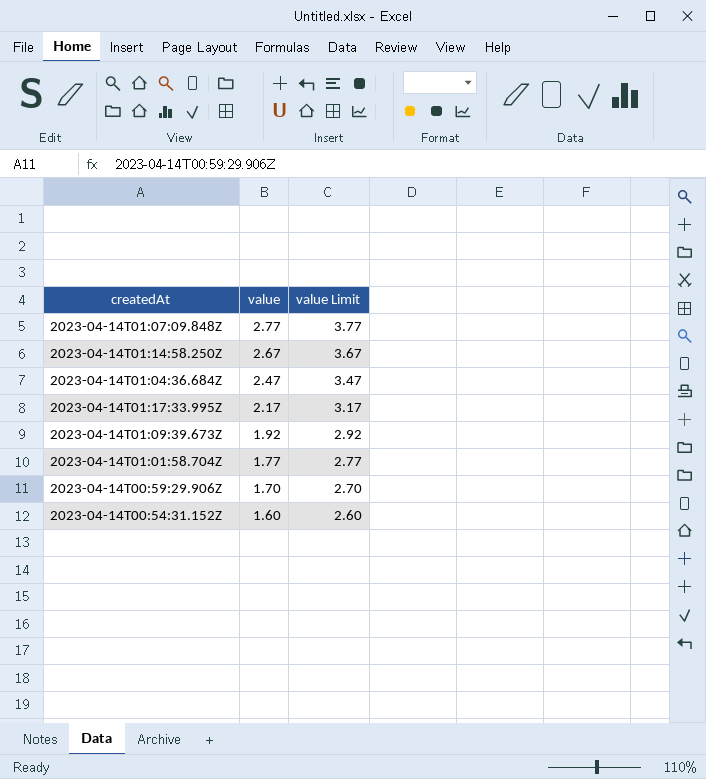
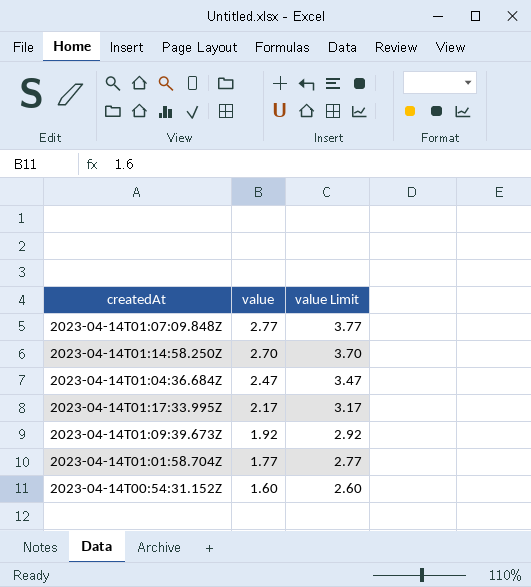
row 2023-04-14T00:59:29.906Z: 1.70 | 2.70 -> none
2023-04-14T01:14:58.250Z | value: 2.67 -> 2.70
2023-04-14T01:14:58.250Z | value Limit: 3.67 -> 3.70

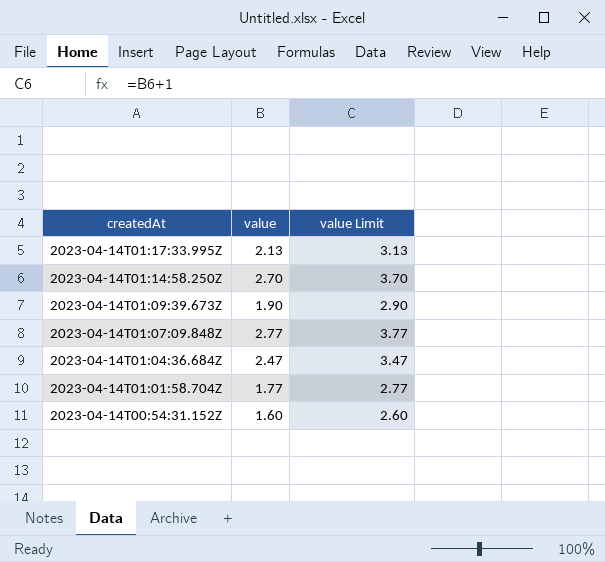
row order: value descending -> createdAt descending
2023-04-14T01:17:33.995Z | value: 2.17 -> 2.13
2023-04-14T01:17:33.995Z | value Limit: 3.17 -> 3.13
2023-04-14T01:09:39.673Z | value: 1.92 -> 1.90
2023-04-14T01:09:39.673Z | value Limit: 2.92 -> 2.90

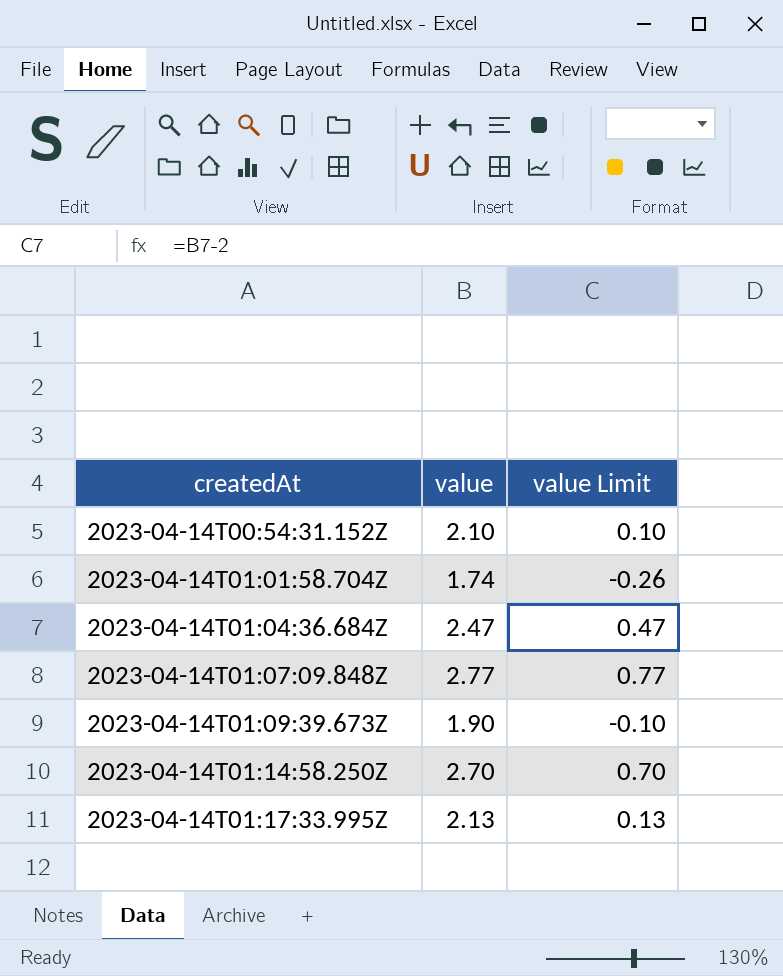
row order: createdAt descending -> createdAt ascending
column value Limit | formula: [value] + 1 -> [value] - 2
2023-04-14T00:54:31.152Z | value: 1.60 -> 2.10
2023-04-14T01:01:58.704Z | value: 1.77 -> 1.74

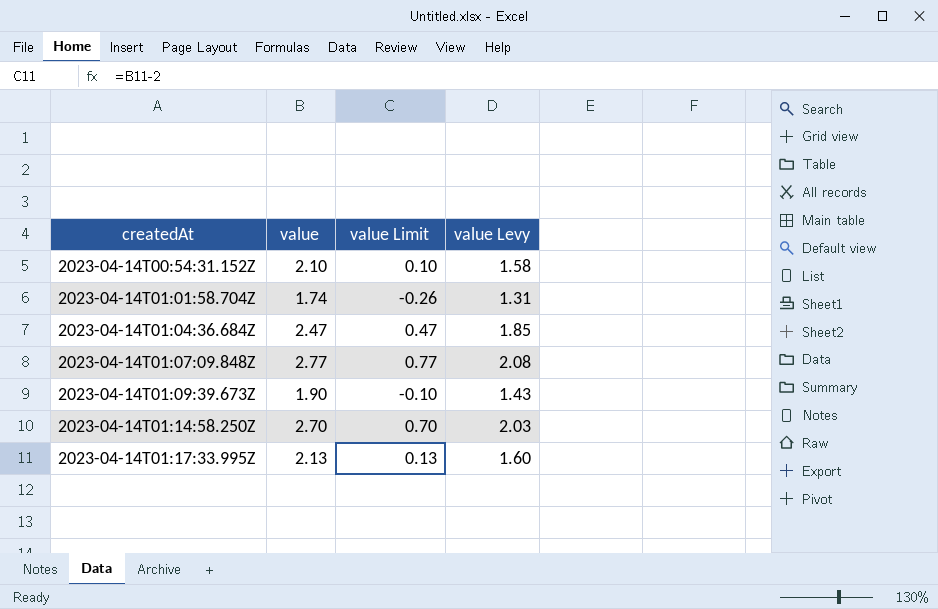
column value Levy | formula: none -> [value] * 0.75

